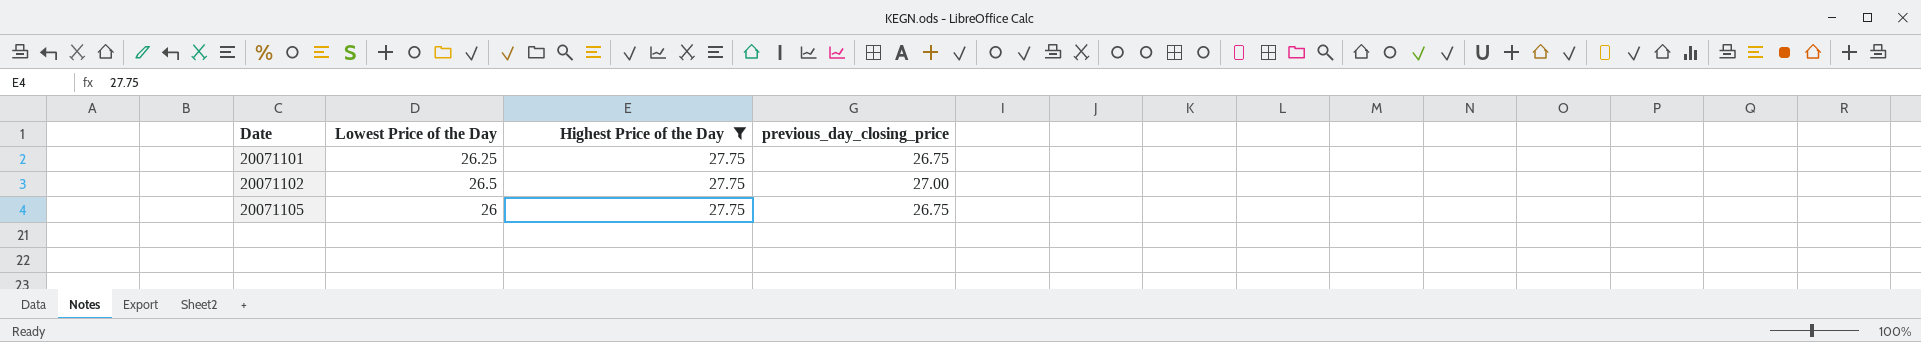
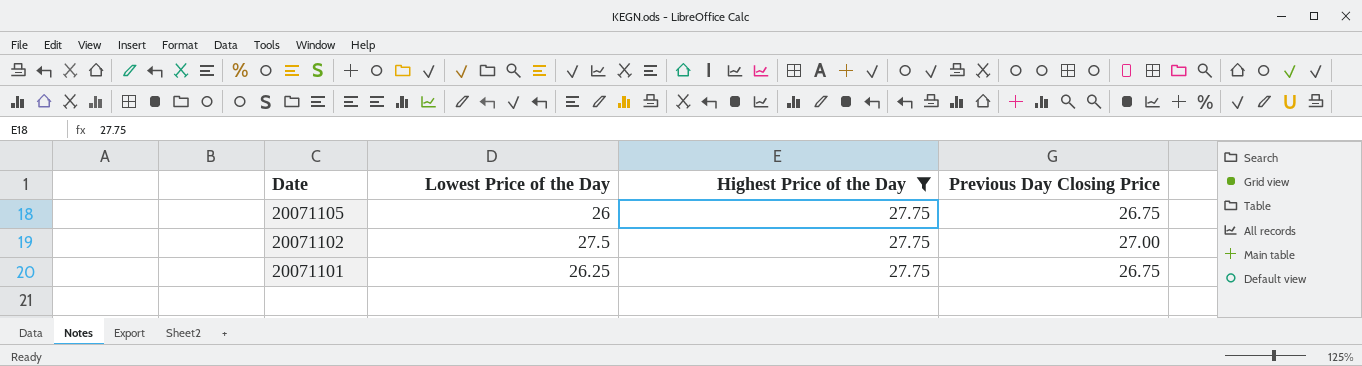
row order: Date ascending -> Date descending
column name: previous_day_closing_price -> Previous Day Closing Price
20071102 | Lowest Price of the Day: 26.5 -> 27.5

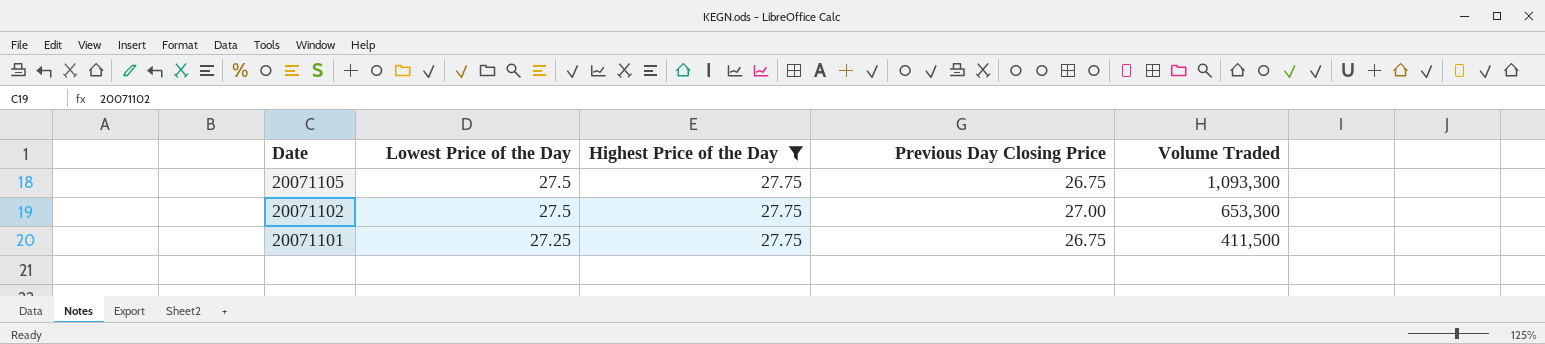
column Volume Traded | position: none -> 5
20071105 | Lowest Price of the Day: 26 -> 27.5
20071101 | Lowest Price of the Day: 26.25 -> 27.25

